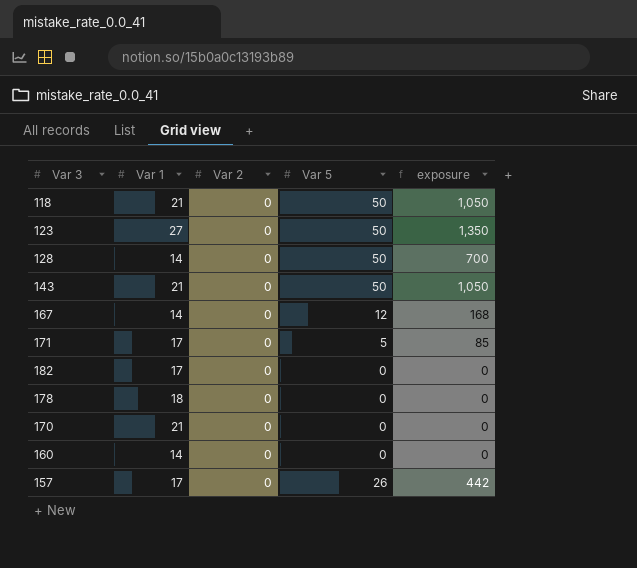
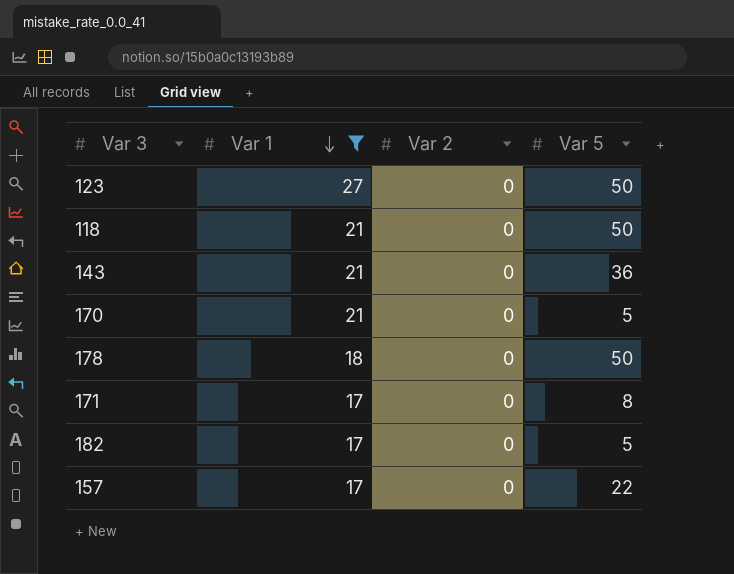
filter: none -> Var 1 != 14
row order: none -> Var 1 descending
column exposure | formula: [Var 1] * [Var 5] -> none
143 | Var 5: 50 -> 36
170 | Var 5: 0 -> 5
178 | Var 5: 0 -> 50
171 | Var 5: 5 -> 8
182 | Var 5: 0 -> 5
157 | Var 5: 26 -> 22

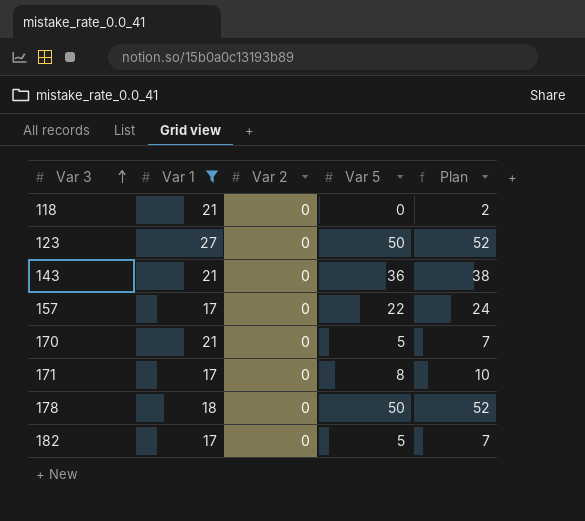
row order: Var 1 descending -> Var 3 ascending
column Plan | formula: none -> [Var 5] + 2
118 | Var 5: 50 -> 0

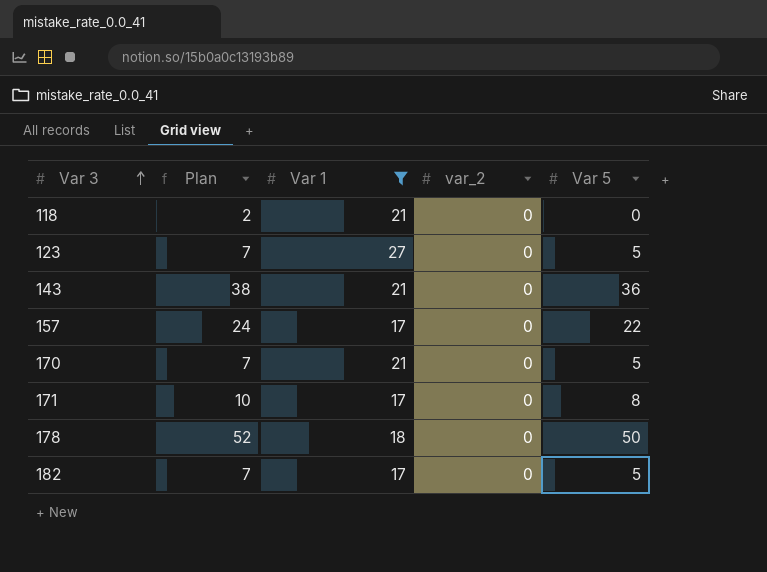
column Plan | position: 5 -> 2
column name: Var 2 -> var_2
123 | Plan: 52 -> 7
123 | Var 5: 50 -> 5

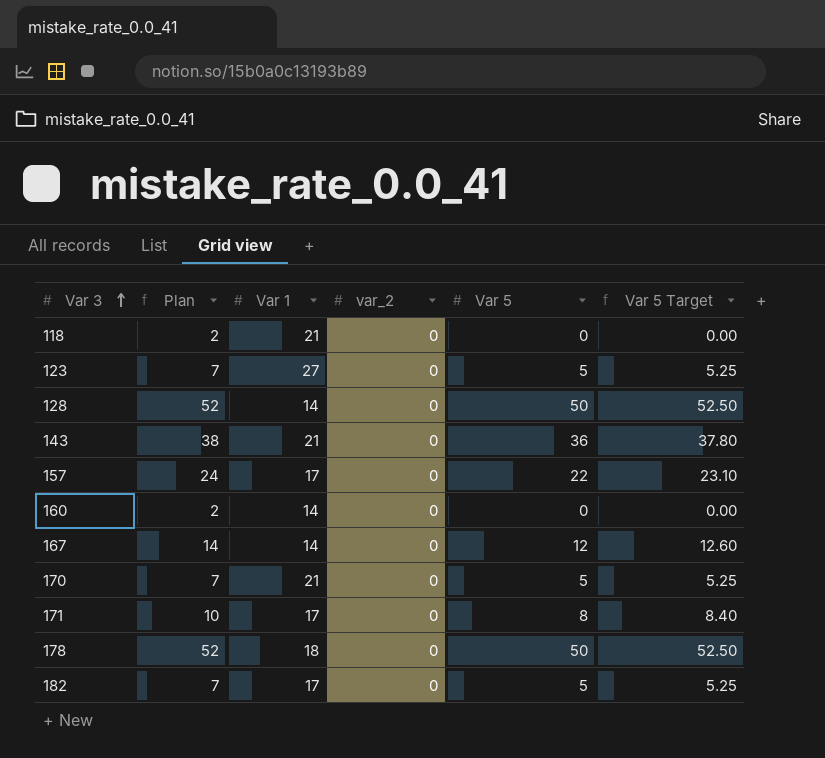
filter: Var 1 != 14 -> none
column Var 5 Target | formula: none -> [Var 5] * 1.05

